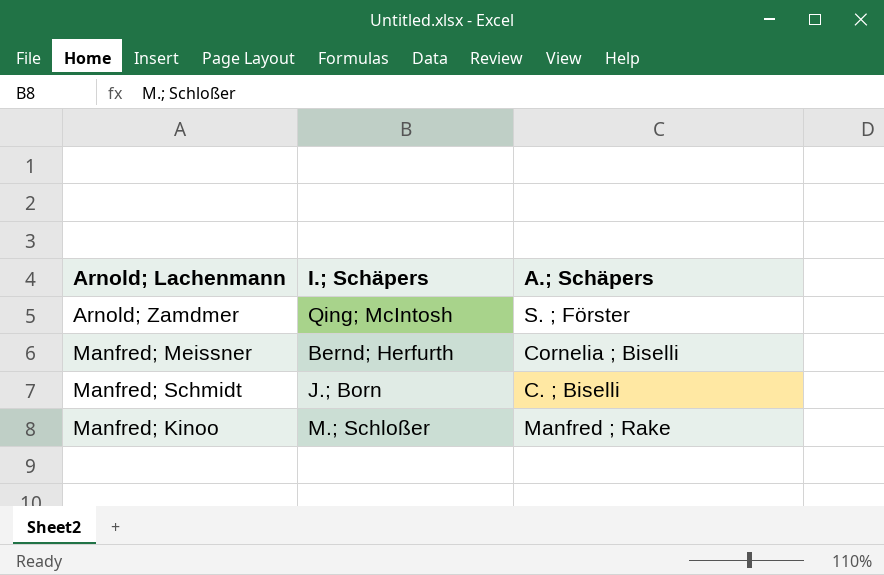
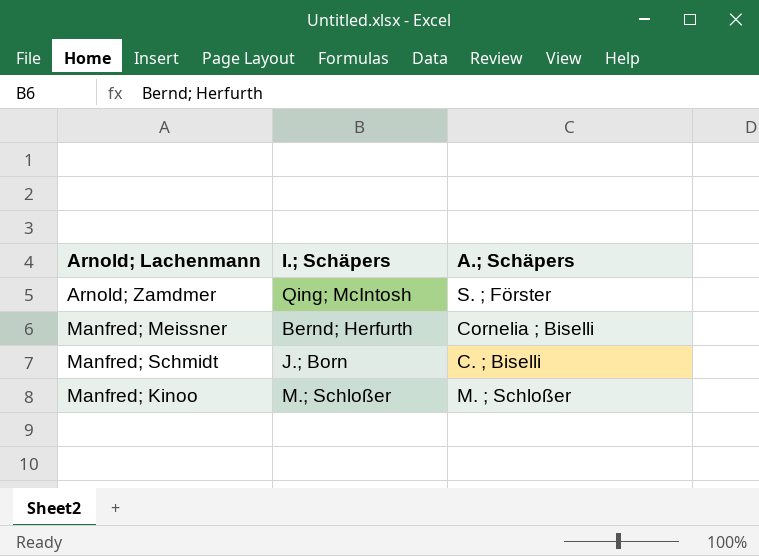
Manfred; Kinoo | A.; Schäpers: Manfred ; Rake -> M. ; Schloßer

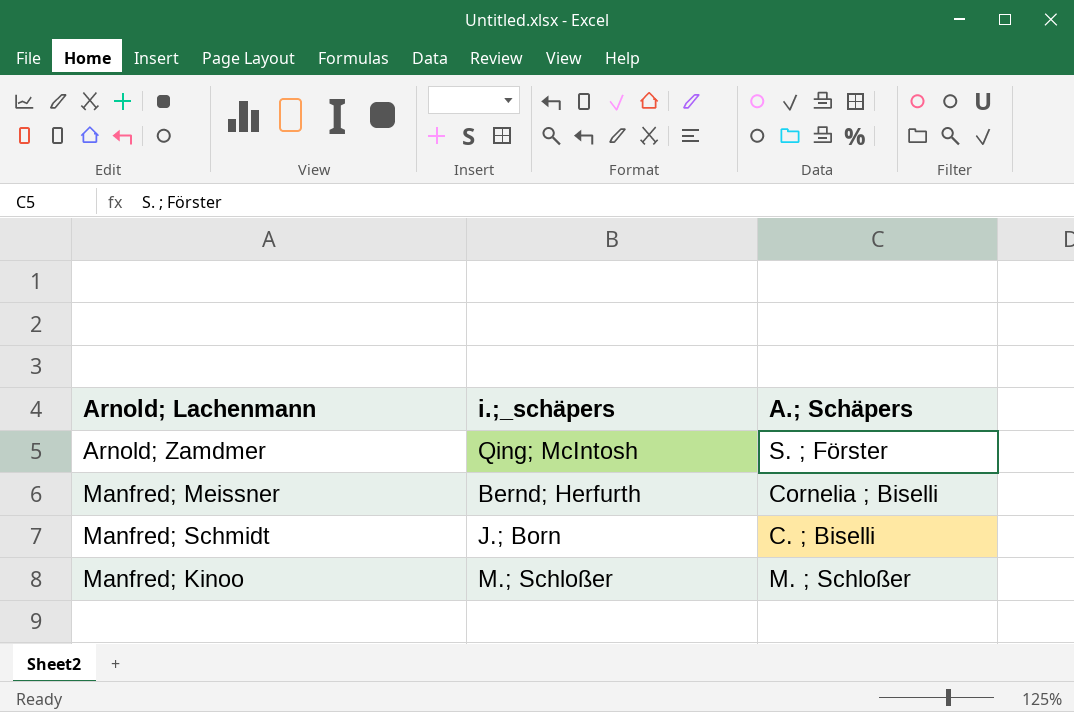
column name: I.; Schäpers -> i.;_schäpers

